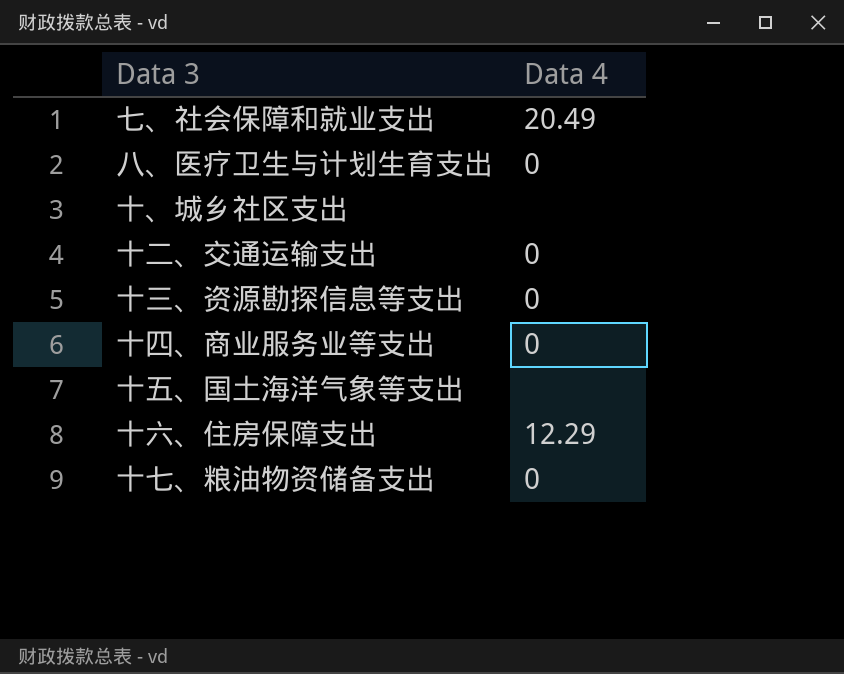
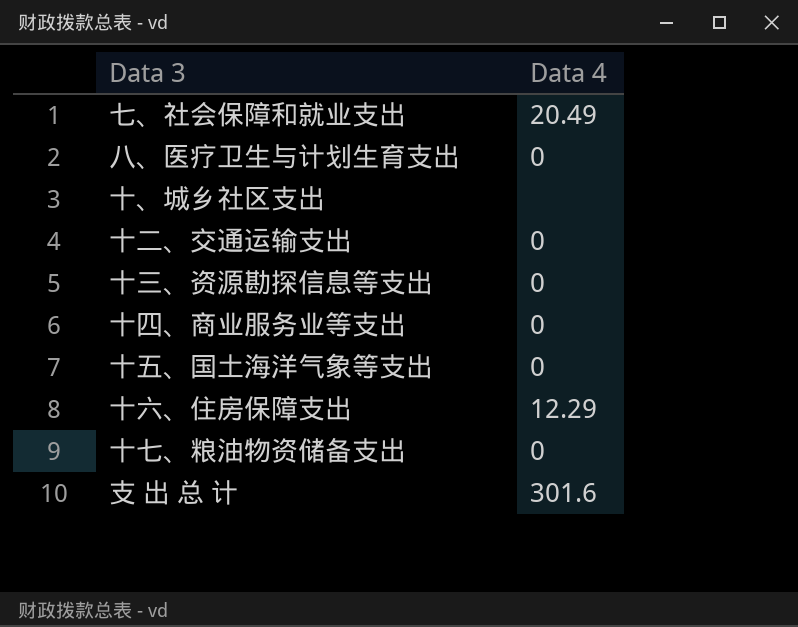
十五、国土海洋气象等支出 | Data 4: none -> 0
row 支 出 总 计: none -> 301.6

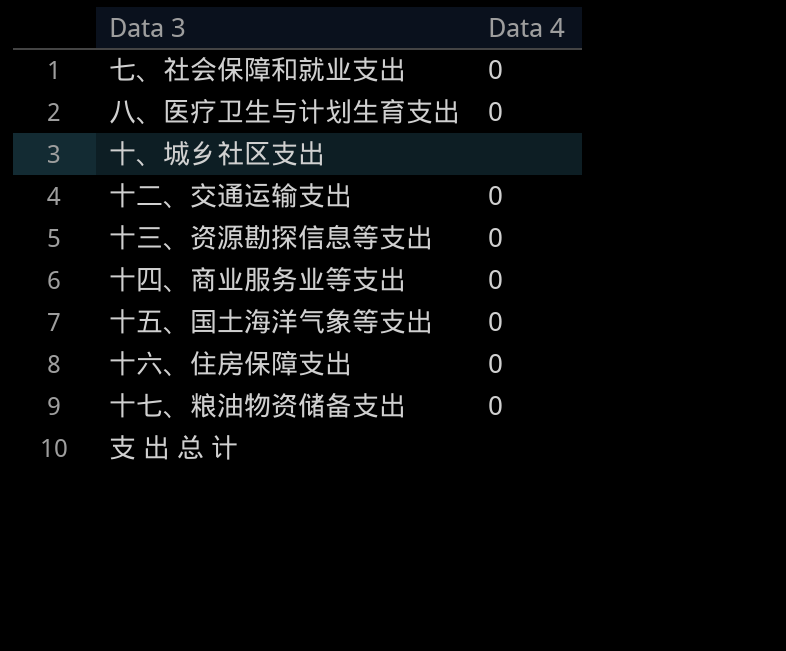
七、社会保障和就业支出 | Data 4: 20.49 -> 0
十六、住房保障支出 | Data 4: 12.29 -> 0
支 出 总 计 | Data 4: 301.6 -> none

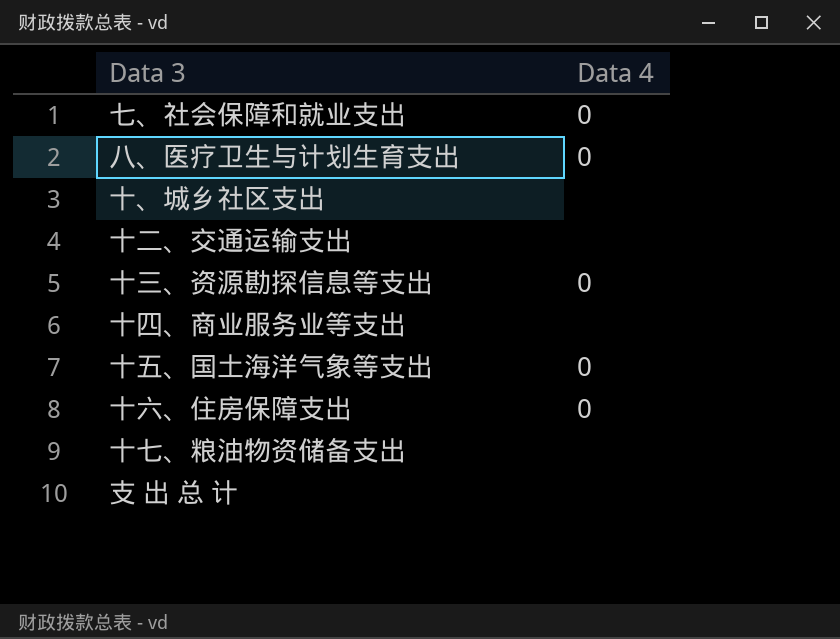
十二、交通运输支出 | Data 4: 0 -> none
十四、商业服务业等支出 | Data 4: 0 -> none
十七、粮油物资储备支出 | Data 4: 0 -> none

